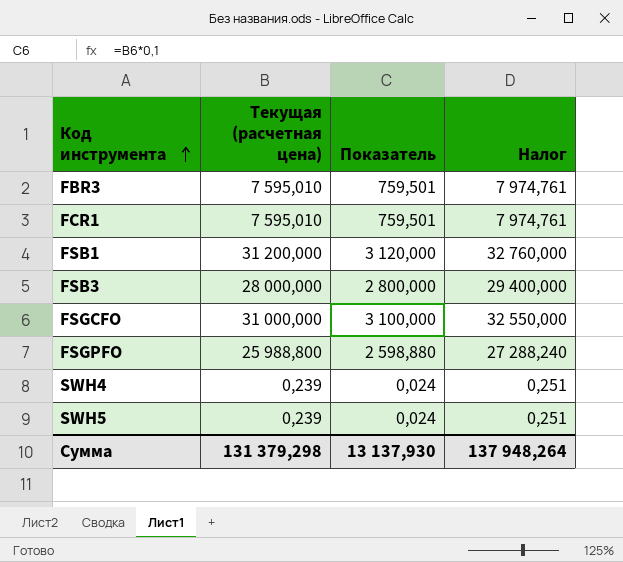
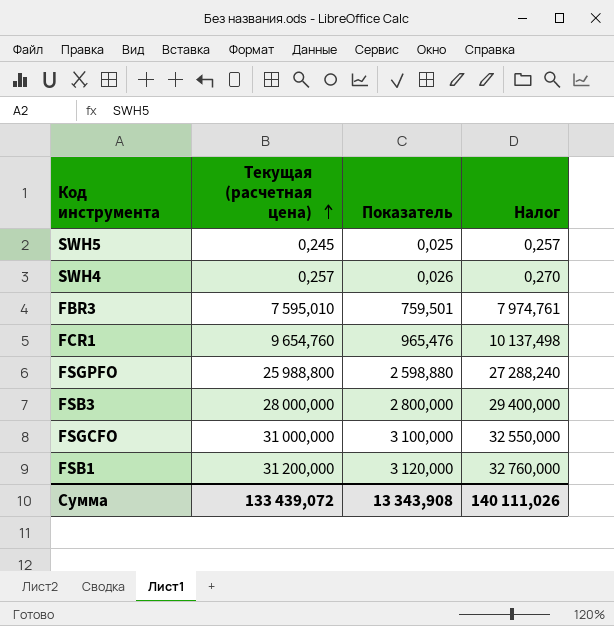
row order: Код инструмента ascending -> Текущая (расчетная цена) ascending
SWH5 | Текущая (расчетная цена): 0,239 -> 0,245
SWH5 | Показатель: 0,024 -> 0,025
SWH5 | Налог: 0,251 -> 0,257
SWH4 | Текущая (расчетная цена): 0,239 -> 0,257
SWH4 | Показатель: 0,024 -> 0,026
SWH4 | Налог: 0,251 -> 0,270
FCR1 | Текущая (расчетная цена): 7 595,010 -> 9 654,760
FCR1 | Показатель: 759,501 -> 965,476
FCR1 | Налог: 7 974,761 -> 10 137,498
Сумма | Текущая (расчетная цена): 131 379,298 -> 133 439,072
Сумма | Показатель: 13 137,930 -> 13 343,908
Сумма | Налог: 137 948,264 -> 140 111,026

